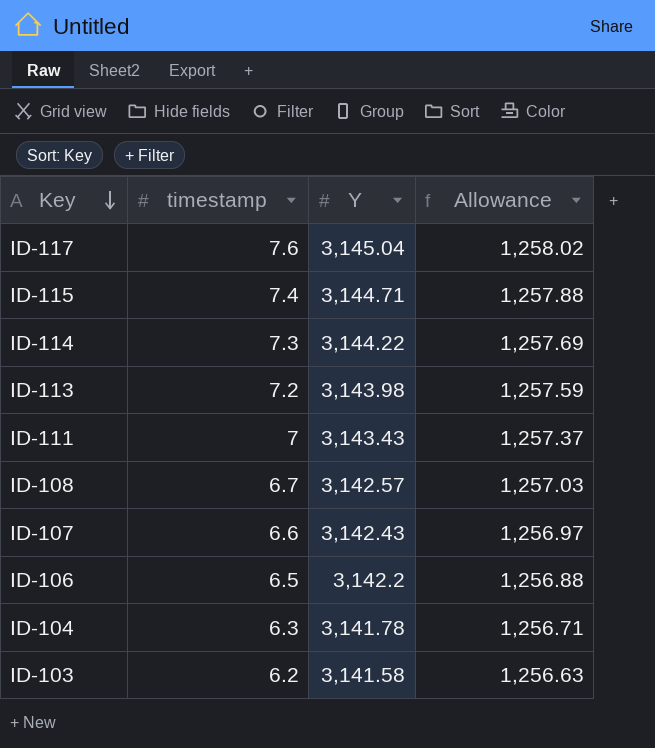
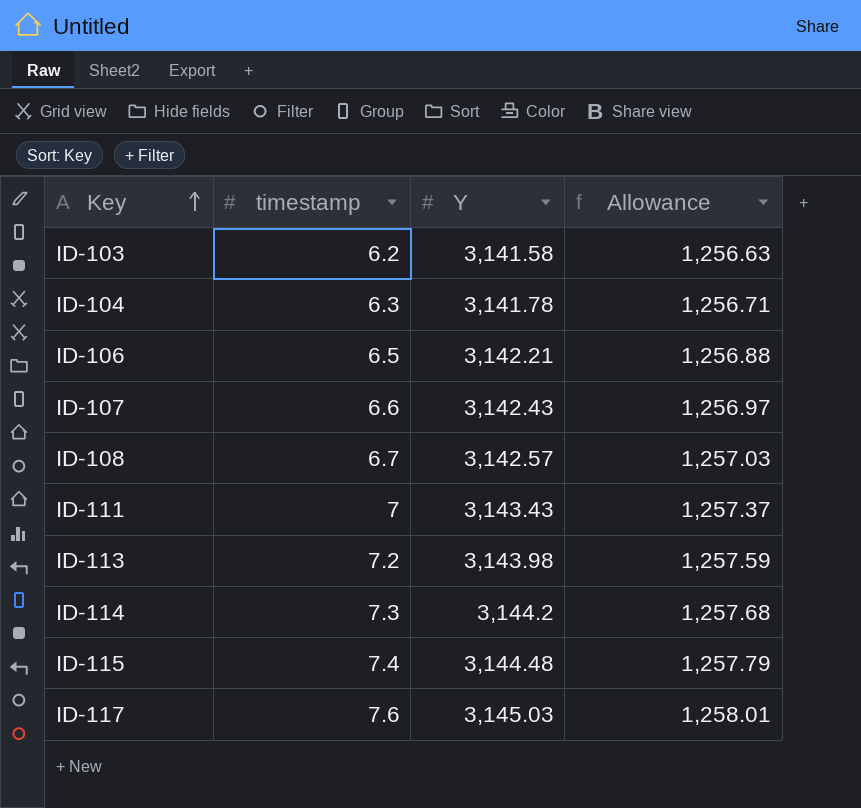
row order: Key descending -> Key ascending
ID-106 | Y: 3,142.2 -> 3,142.21
ID-114 | Y: 3,144.22 -> 3,144.2
ID-114 | Allowance: 1,257.69 -> 1,257.68
ID-115 | Y: 3,144.71 -> 3,144.48
ID-115 | Allowance: 1,257.88 -> 1,257.79
ID-117 | Y: 3,145.04 -> 3,145.03
ID-117 | Allowance: 1,258.02 -> 1,258.01

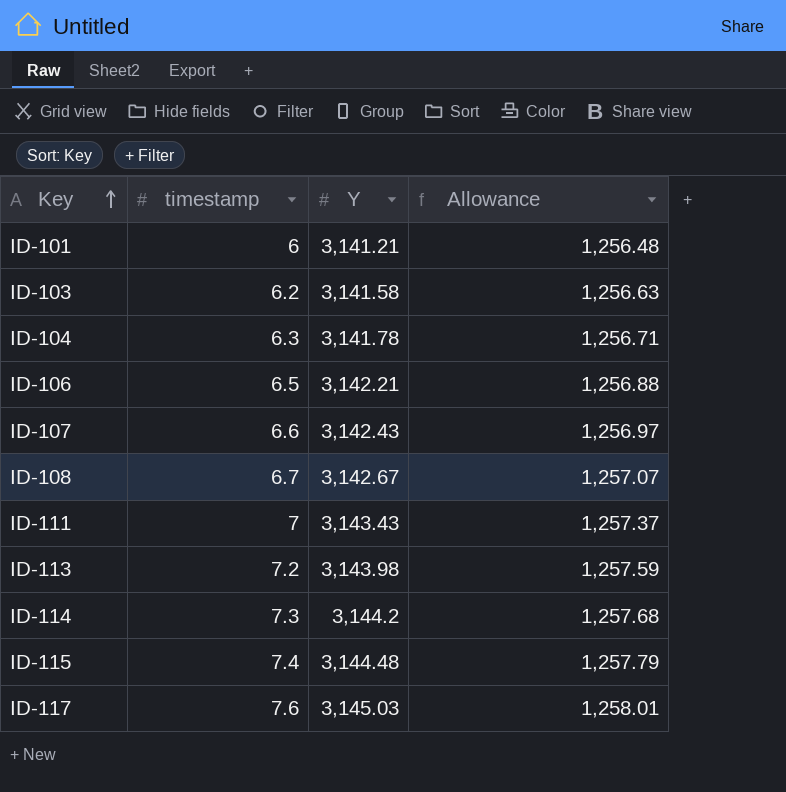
row ID-101: none -> 6 | 3,141.21 | 1,256.48
ID-108 | Y: 3,142.57 -> 3,142.67
ID-108 | Allowance: 1,257.03 -> 1,257.07

